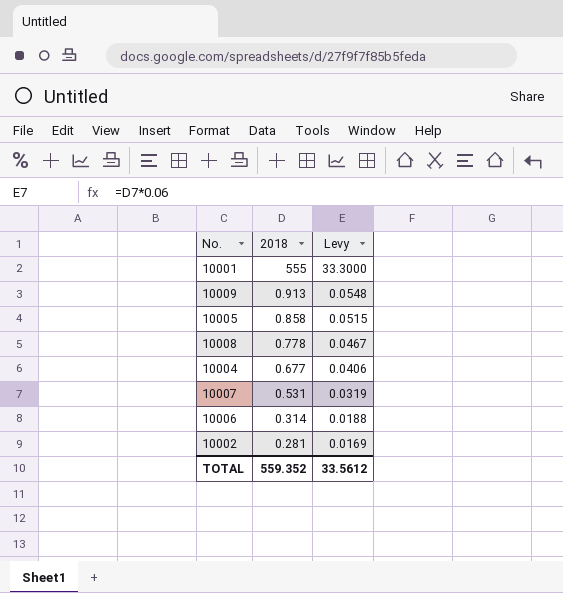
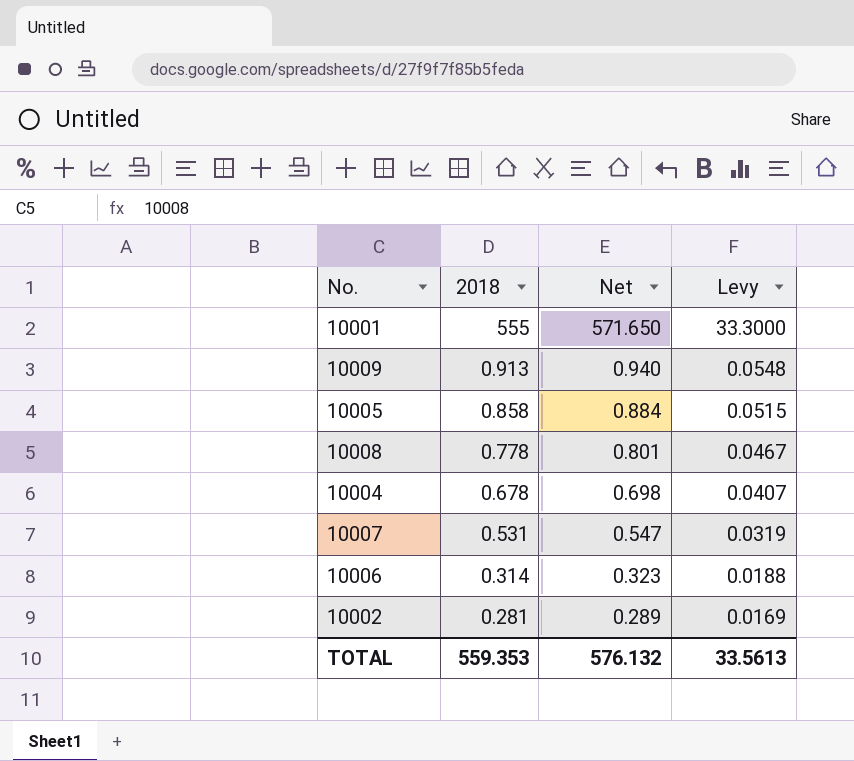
column Net | formula: none -> [2018] * 1.03
10004 | 2018: 0.677 -> 0.678
10004 | Levy: 0.0406 -> 0.0407
TOTAL | 2018: 559.352 -> 559.353
TOTAL | Levy: 33.5612 -> 33.5613

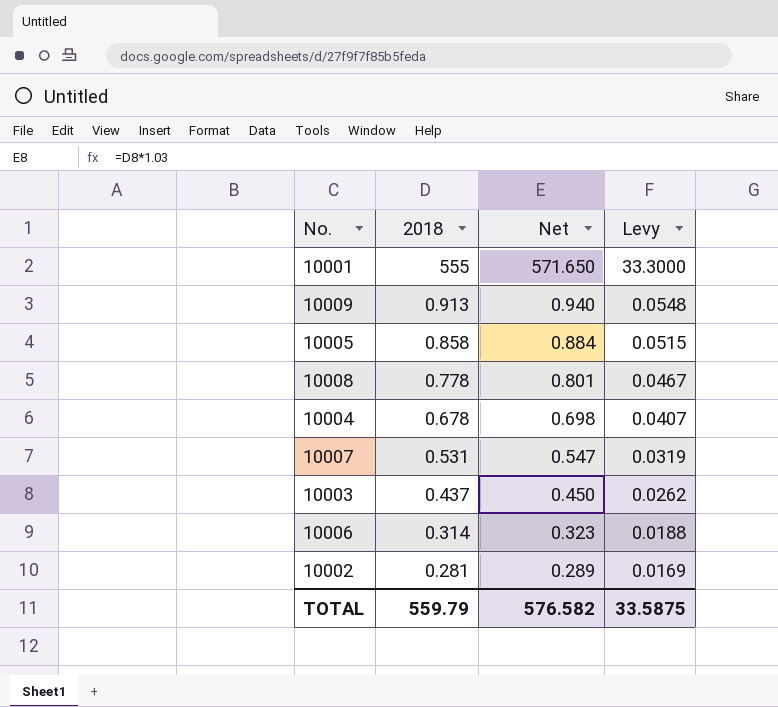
row 10003: none -> 0.437 | 0.450 | 0.0262
TOTAL | 2018: 559.353 -> 559.79
TOTAL | Net: 576.132 -> 576.582
TOTAL | Levy: 33.5613 -> 33.5875

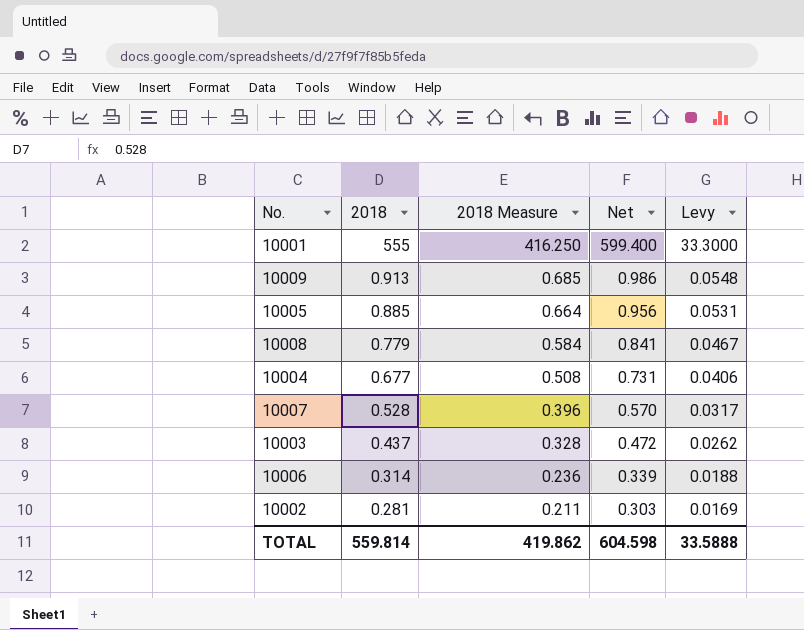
column 2018 Measure | formula: none -> [2018] * 0.75
column Net | formula: [2018] * 1.03 -> [2018] * 1.08
10005 | 2018: 0.858 -> 0.885
10005 | Levy: 0.0515 -> 0.0531
10008 | 2018: 0.778 -> 0.779
10004 | 2018: 0.678 -> 0.677
10004 | Levy: 0.0407 -> 0.0406
10007 | 2018: 0.531 -> 0.528
10007 | Levy: 0.0319 -> 0.0317
TOTAL | 2018: 559.79 -> 559.814
TOTAL | Net: 576.582 -> 604.598
TOTAL | Levy: 33.5875 -> 33.5888

